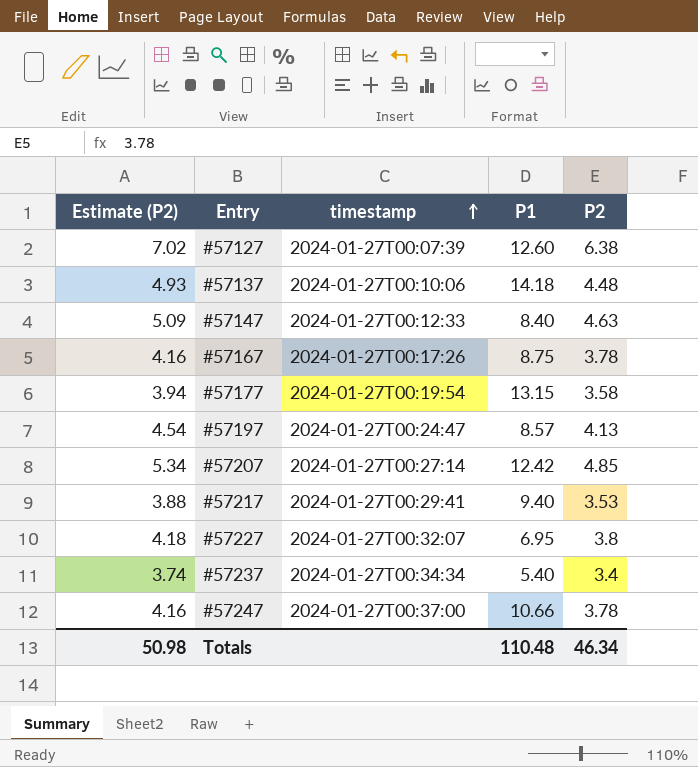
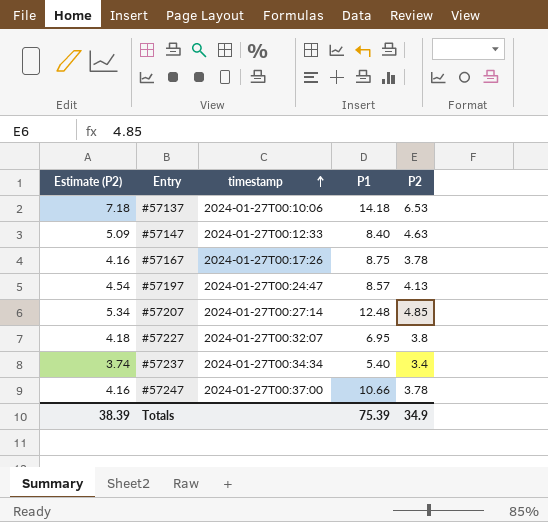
row #57127: 7.02 | 2024-01-27T00:07:39 | 12.60 | 6.38 -> none
row #57177: 3.94 | 2024-01-27T00:19:54 | 13.15 | 3.58 -> none
row #57217: 3.88 | 2024-01-27T00:29:41 | 9.40 | 3.53 -> none
#57137 | Estimate (P2): 4.93 -> 7.18
#57137 | P2: 4.48 -> 6.53
#57207 | P1: 12.42 -> 12.48
Totals | Estimate (P2): 50.98 -> 38.39
Totals | P1: 110.48 -> 75.39
Totals | P2: 46.34 -> 34.9

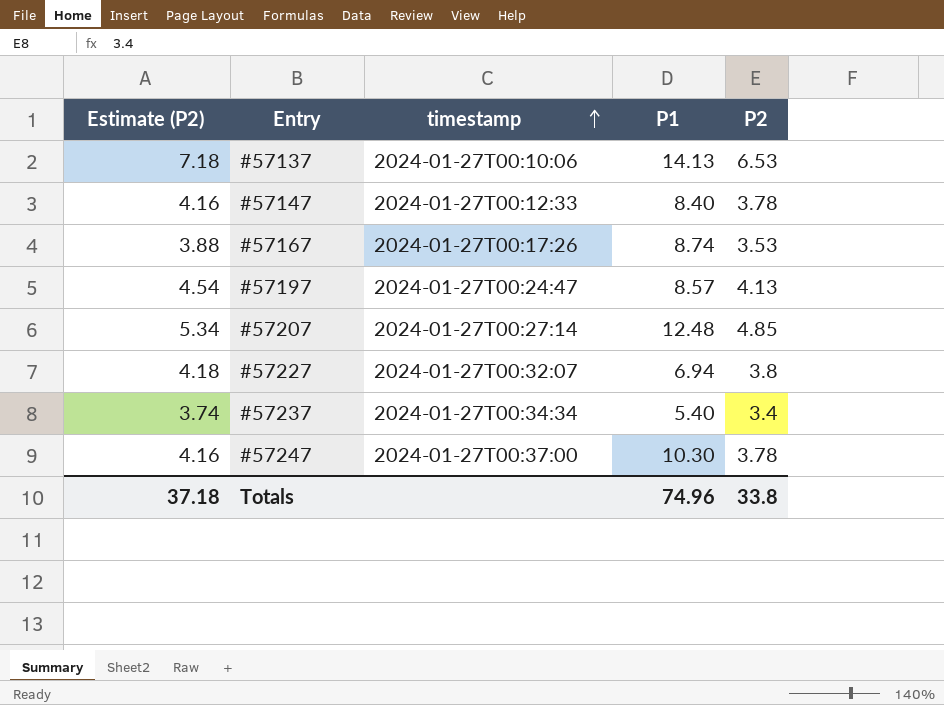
#57137 | P1: 14.18 -> 14.13
#57147 | Estimate (P2): 5.09 -> 4.16
#57147 | P2: 4.63 -> 3.78
#57167 | Estimate (P2): 4.16 -> 3.88
#57167 | P1: 8.75 -> 8.74
#57167 | P2: 3.78 -> 3.53
#57227 | P1: 6.95 -> 6.94
#57247 | P1: 10.66 -> 10.30
Totals | Estimate (P2): 38.39 -> 37.18
Totals | P1: 75.39 -> 74.96
Totals | P2: 34.9 -> 33.8

